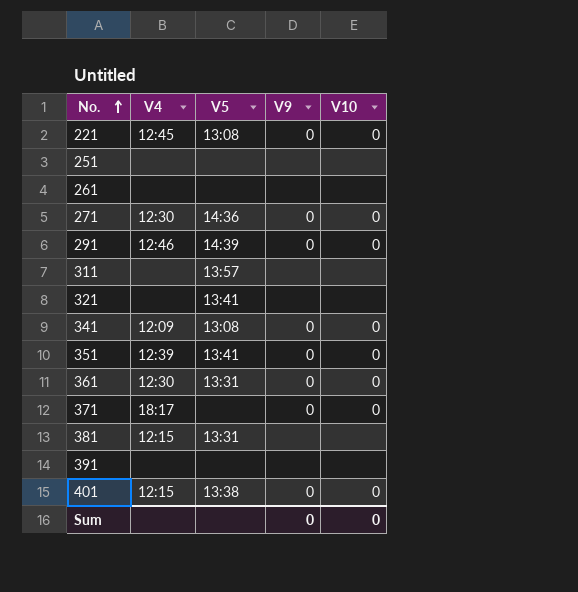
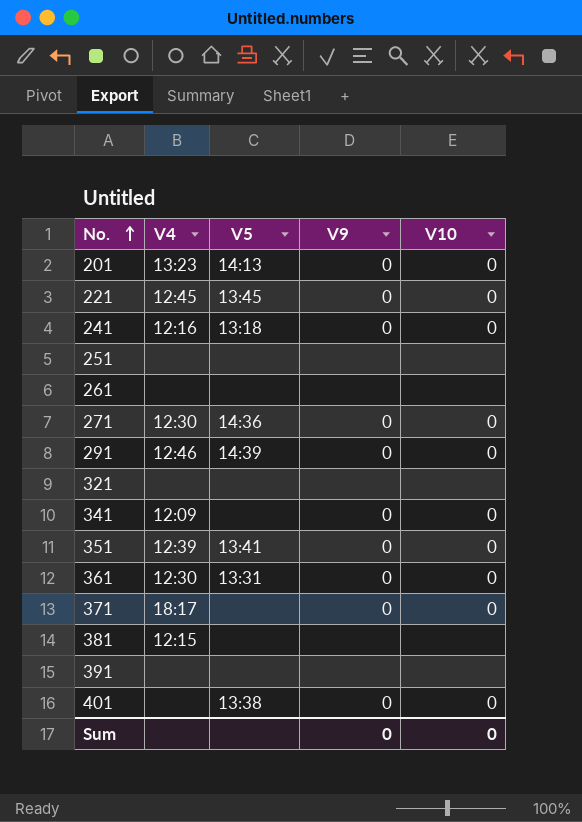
row 311: none | 13:57 | none | none -> none
row 201: none -> 13:23 | 14:13 | 0 | 0
221 | V5: 13:08 -> 13:45
row 241: none -> 12:16 | 13:18 | 0 | 0
321 | V5: 13:41 -> none
341 | V5: 13:08 -> none
381 | V5: 13:31 -> none
401 | V4: 12:15 -> none

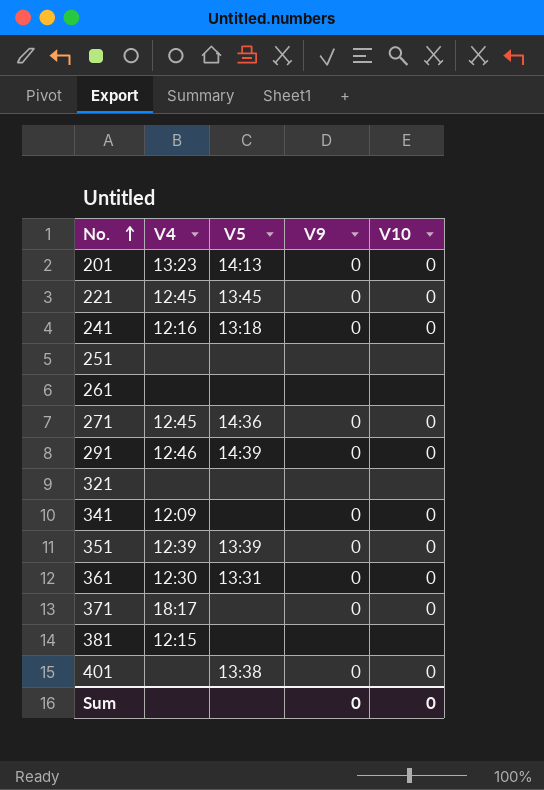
row 391: none | none | none | none -> none
271 | V4: 12:30 -> 12:45
351 | V5: 13:41 -> 13:39

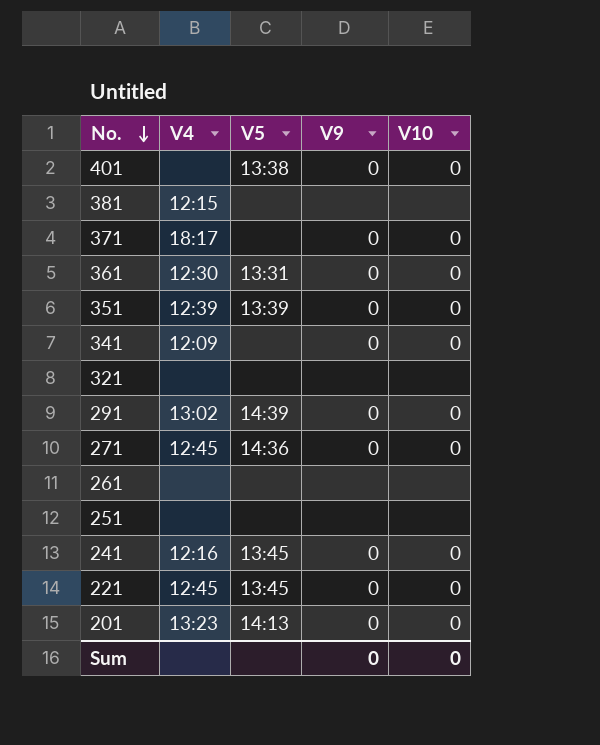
row order: No. ascending -> No. descending
291 | V4: 12:46 -> 13:02
241 | V5: 13:18 -> 13:45

